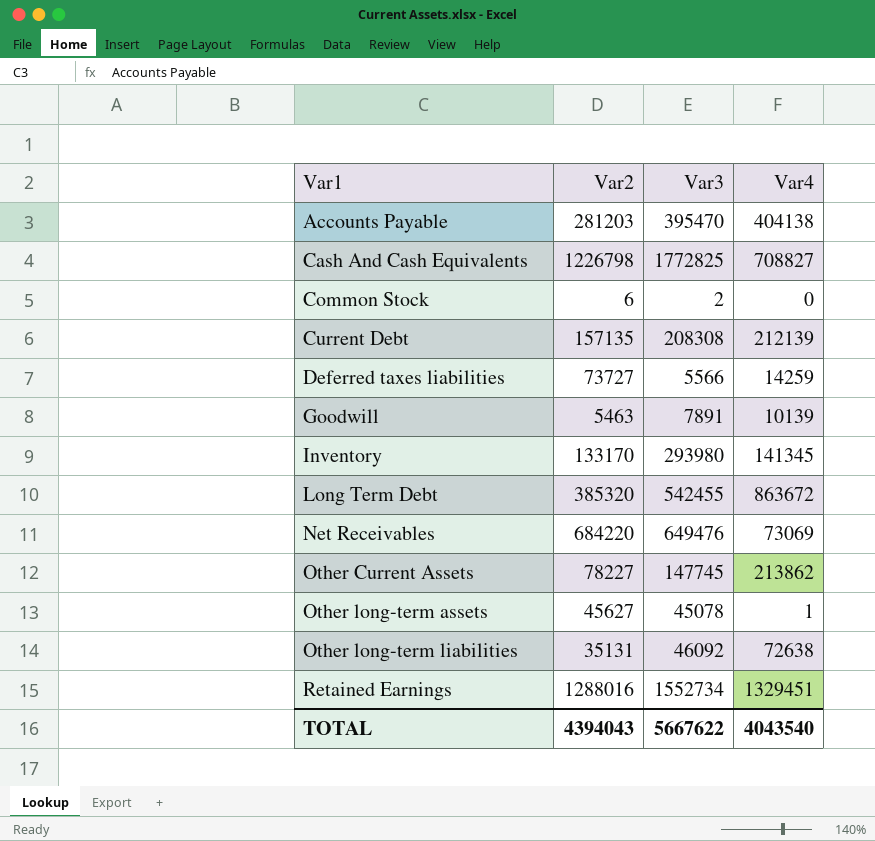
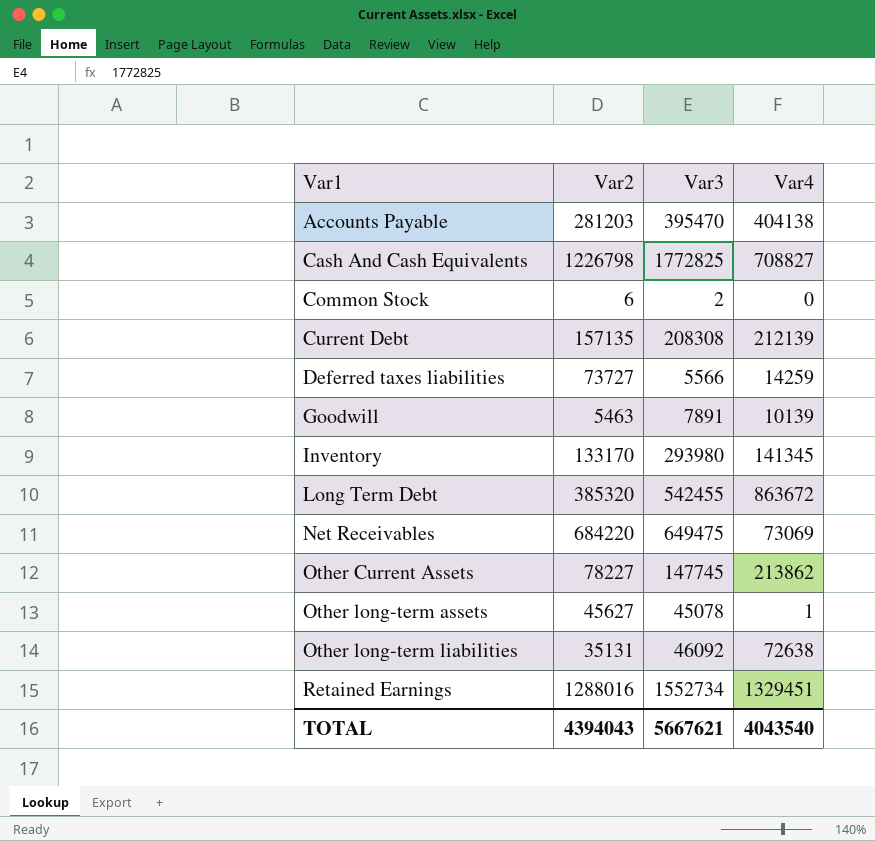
Net Receivables | Var3: 649476 -> 649475
TOTAL | Var3: 5667622 -> 5667621

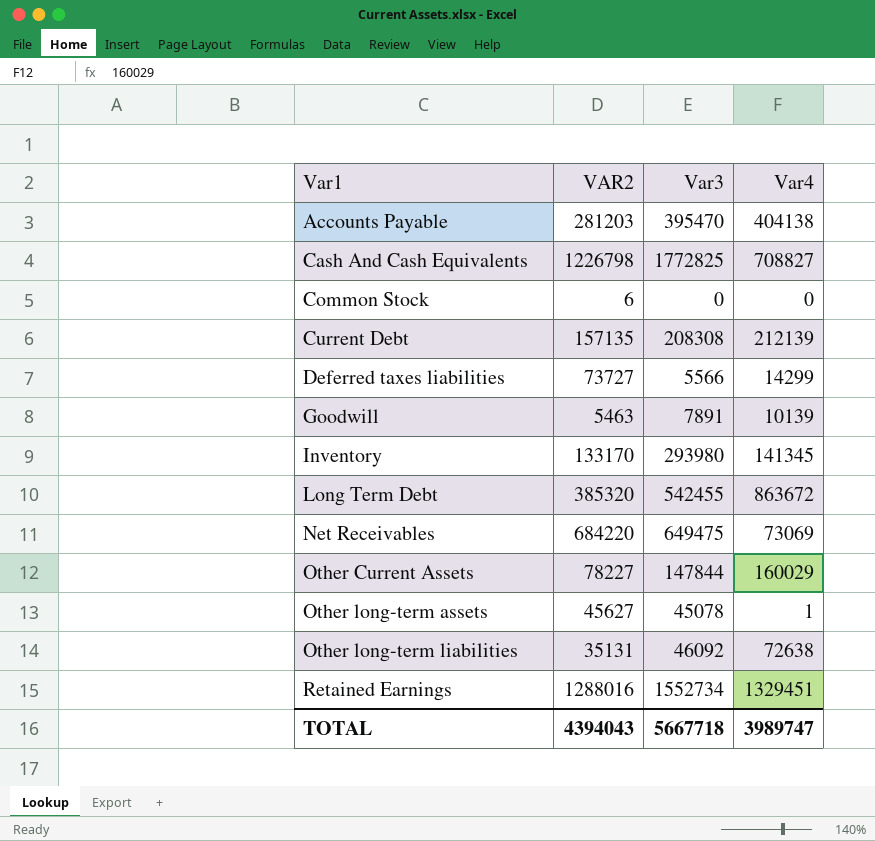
column name: Var2 -> VAR2
Common Stock | Var3: 2 -> 0
Deferred taxes liabilities | Var4: 14259 -> 14299
Other Current Assets | Var3: 147745 -> 147844
Other Current Assets | Var4: 213862 -> 160029
TOTAL | Var3: 5667621 -> 5667718
TOTAL | Var4: 4043540 -> 3989747

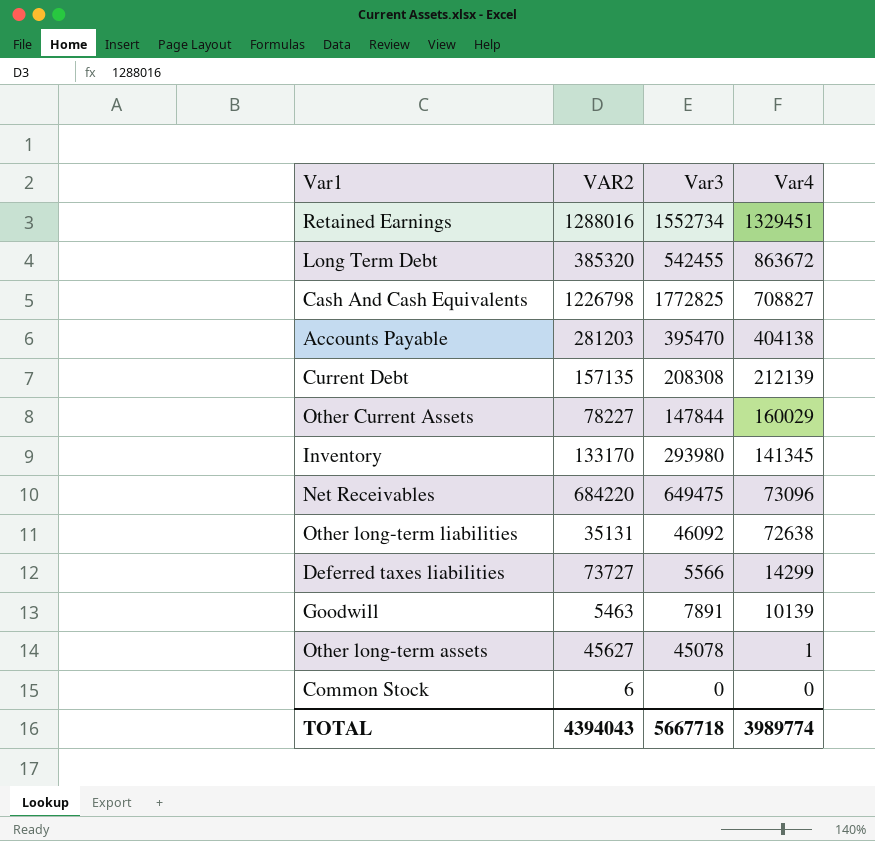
row order: Var1 ascending -> Var4 descending
Net Receivables | Var4: 73069 -> 73096
TOTAL | Var4: 3989747 -> 3989774

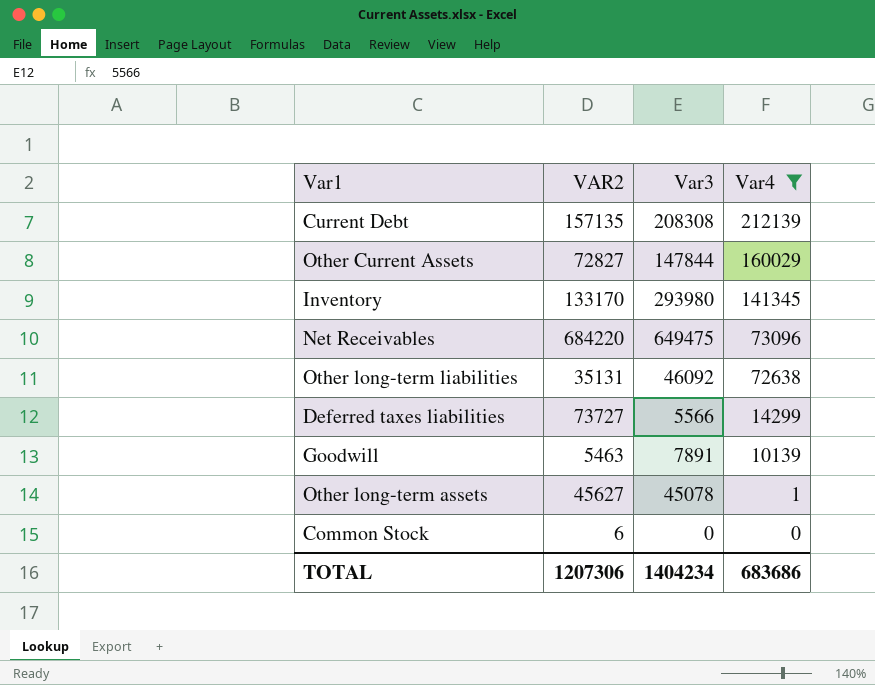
filter: none -> Var4 <= 212139
Other Current Assets | VAR2: 78227 -> 72827
TOTAL | VAR2: 4394043 -> 1207306
TOTAL | Var3: 5667718 -> 1404234
TOTAL | Var4: 3989774 -> 683686

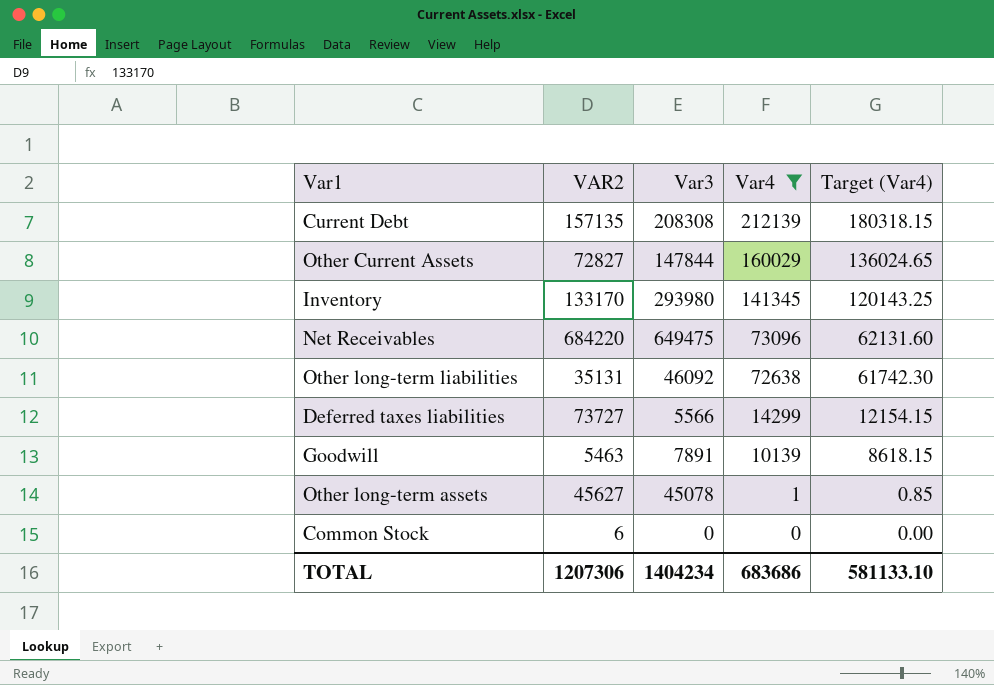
column Target (Var4) | formula: none -> [Var4] * 0.85

